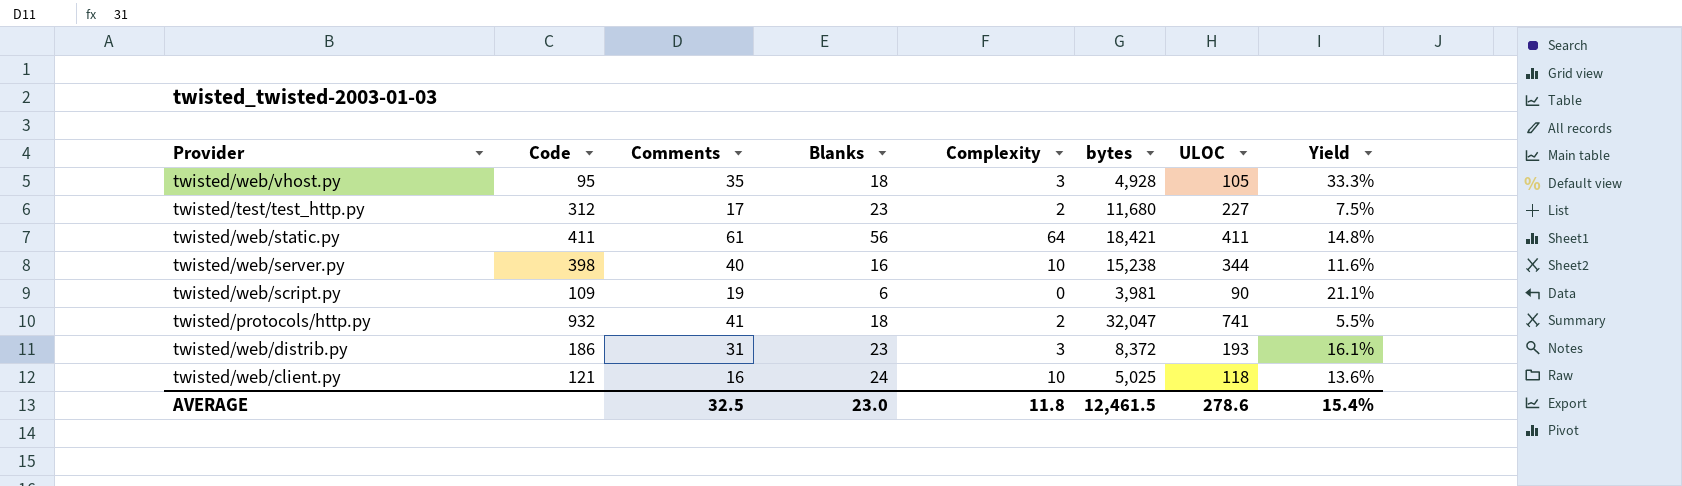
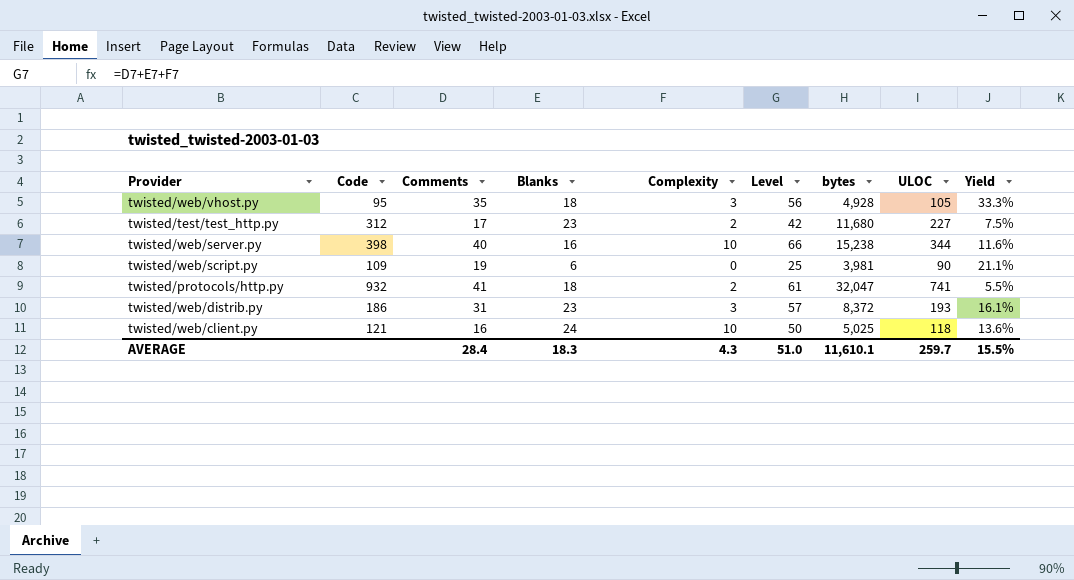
column Level | formula: none -> [Comments] + [Blanks] + [Complexity]
row twisted/web/static.py: 411 | 61 | 56 | 64 | 18,421 | 411 | 14.8% -> none
AVERAGE | Comments: 32.5 -> 28.4
AVERAGE | Blanks: 23.0 -> 18.3
AVERAGE | Complexity: 11.8 -> 4.3
AVERAGE | bytes: 12,461.5 -> 11,610.1
AVERAGE | ULOC: 278.6 -> 259.7
AVERAGE | Yield: 15.4% -> 15.5%

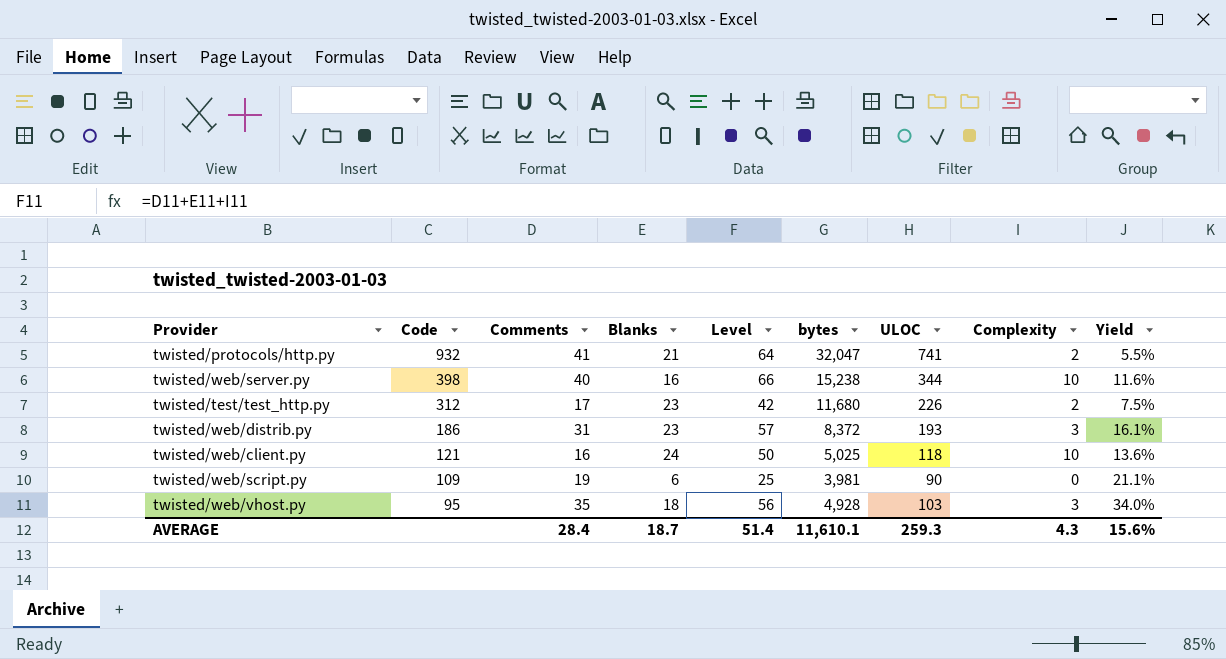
row order: none -> Code descending
column Complexity | position: 5 -> 8
twisted/protocols/http.py | Blanks: 18 -> 21
twisted/protocols/http.py | Level: 61 -> 64
twisted/test/test_http.py | ULOC: 227 -> 226
twisted/web/vhost.py | ULOC: 105 -> 103
twisted/web/vhost.py | Yield: 33.3% -> 34.0%
AVERAGE | Blanks: 18.3 -> 18.7
AVERAGE | Level: 51.0 -> 51.4
AVERAGE | ULOC: 259.7 -> 259.3
AVERAGE | Yield: 15.5% -> 15.6%

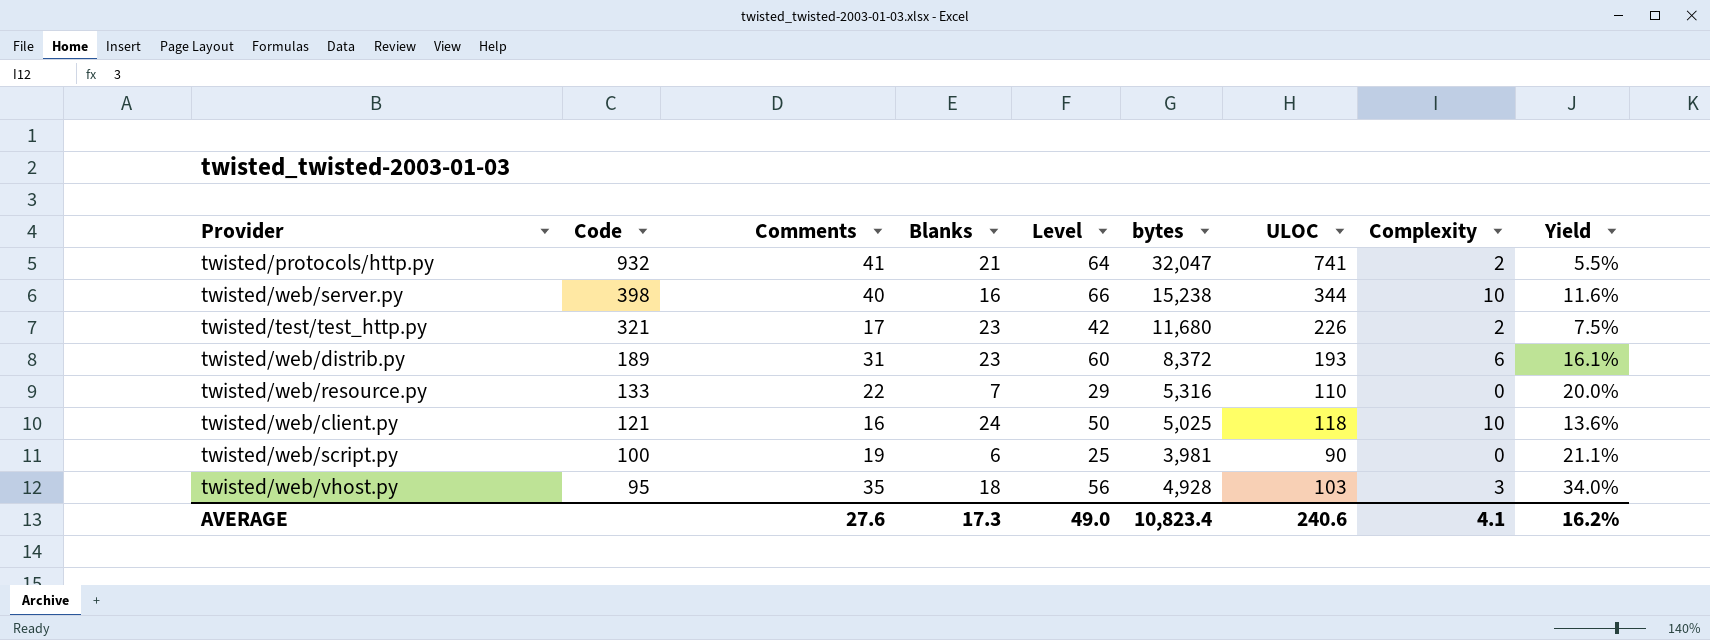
twisted/test/test_http.py | Code: 312 -> 321
twisted/web/distrib.py | Code: 186 -> 189
twisted/web/distrib.py | Level: 57 -> 60
twisted/web/distrib.py | Complexity: 3 -> 6
row twisted/web/resource.py: none -> 133 | 22 | 7 | 29 | 5,316 | 110 | 0 | 20.0%
twisted/web/script.py | Code: 109 -> 100
AVERAGE | Comments: 28.4 -> 27.6
AVERAGE | Blanks: 18.7 -> 17.3
AVERAGE | Level: 51.4 -> 49.0
AVERAGE | bytes: 11,610.1 -> 10,823.4
AVERAGE | ULOC: 259.3 -> 240.6
AVERAGE | Complexity: 4.3 -> 4.1
AVERAGE | Yield: 15.6% -> 16.2%

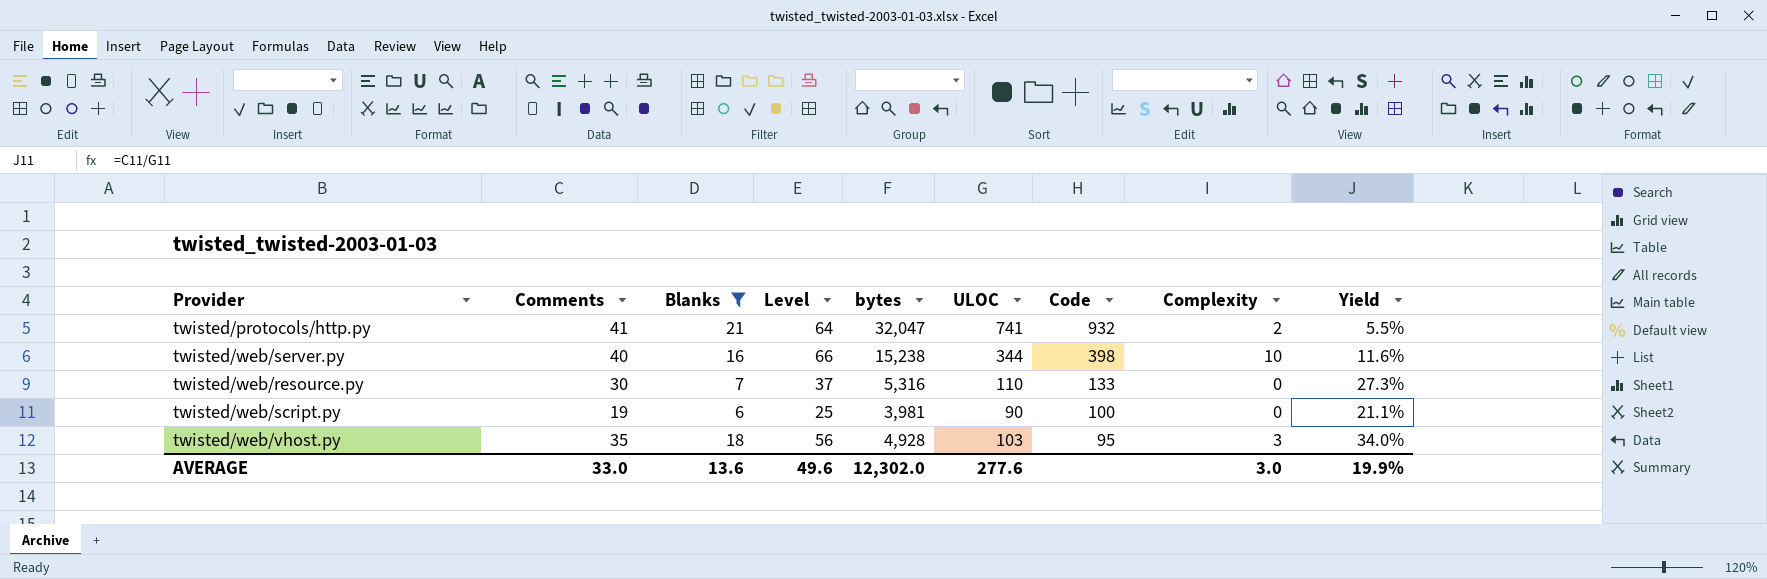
filter: none -> Blanks <= 21
column Code | position: 2 -> 7
twisted/web/resource.py | Comments: 22 -> 30
twisted/web/resource.py | Level: 29 -> 37
twisted/web/resource.py | Yield: 20.0% -> 27.3%
AVERAGE | Comments: 27.6 -> 33.0
AVERAGE | Blanks: 17.3 -> 13.6
AVERAGE | Level: 49.0 -> 49.6
AVERAGE | bytes: 10,823.4 -> 12,302.0
AVERAGE | ULOC: 240.6 -> 277.6
AVERAGE | Complexity: 4.1 -> 3.0
AVERAGE | Yield: 16.2% -> 19.9%

